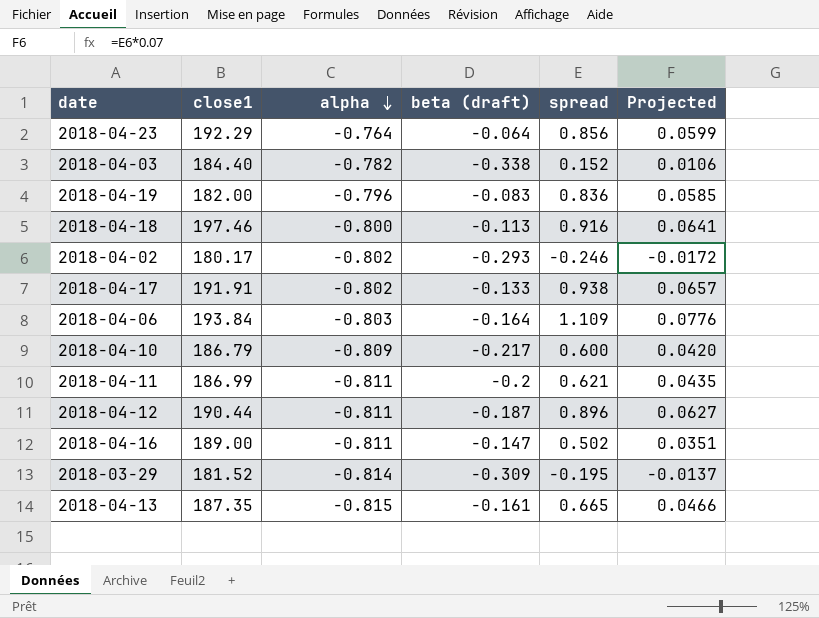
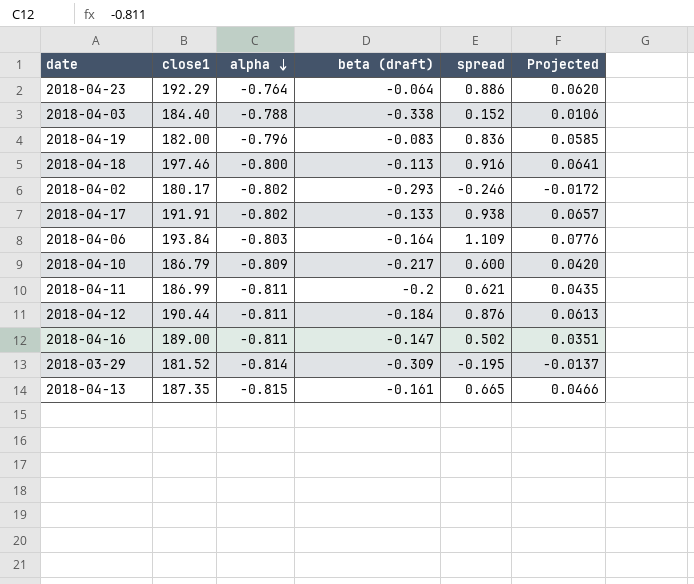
2018-04-23 | spread: 0.856 -> 0.886
2018-04-23 | Projected: 0.0599 -> 0.0620
2018-04-03 | alpha: -0.782 -> -0.788
2018-04-12 | beta (draft): -0.187 -> -0.184
2018-04-12 | spread: 0.896 -> 0.876
2018-04-12 | Projected: 0.0627 -> 0.0613

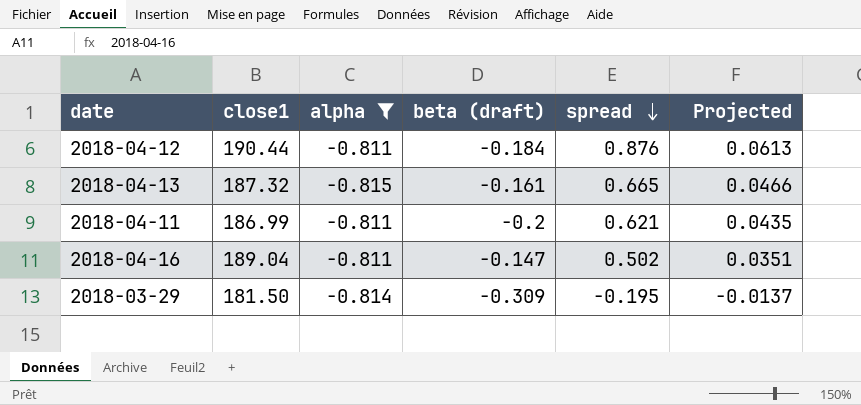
filter: none -> alpha <= -0.811
row order: alpha descending -> spread descending
2018-04-13 | close1: 187.35 -> 187.32
2018-04-16 | close1: 189.00 -> 189.04
2018-03-29 | close1: 181.52 -> 181.50

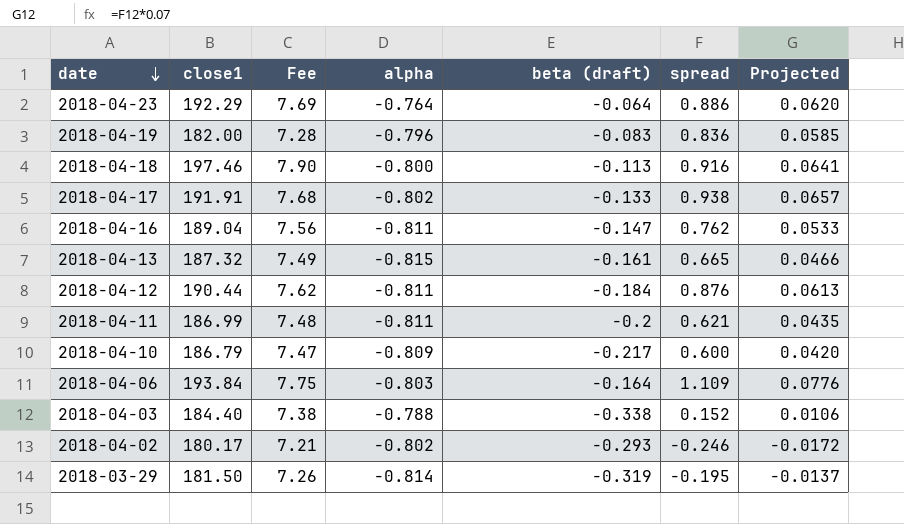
filter: alpha <= -0.811 -> none
row order: spread descending -> date descending
column Fee | formula: none -> [close1] * 0.04
2018-04-16 | spread: 0.502 -> 0.762
2018-04-16 | Projected: 0.0351 -> 0.0533
2018-03-29 | beta (draft): -0.309 -> -0.319

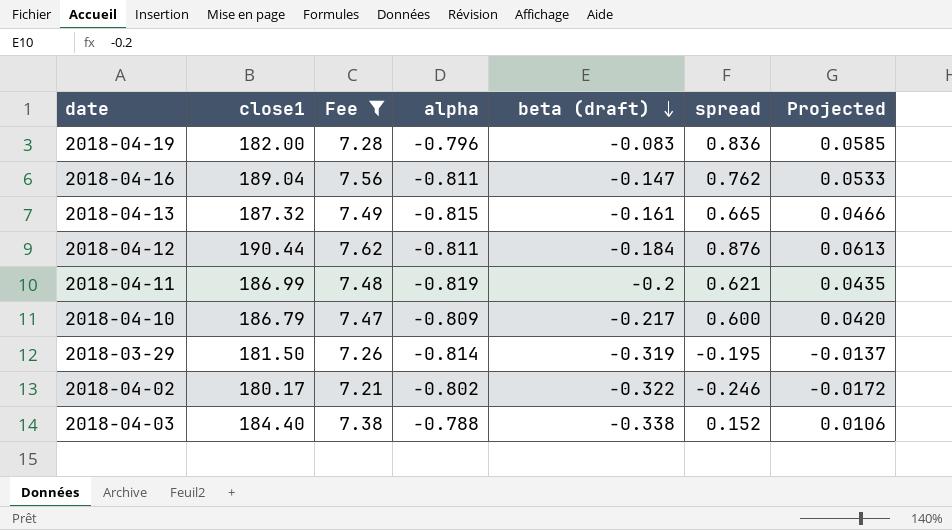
filter: none -> Fee <= 7.62
row order: date descending -> beta (draft) descending
2018-04-11 | alpha: -0.811 -> -0.819
2018-04-02 | beta (draft): -0.293 -> -0.322

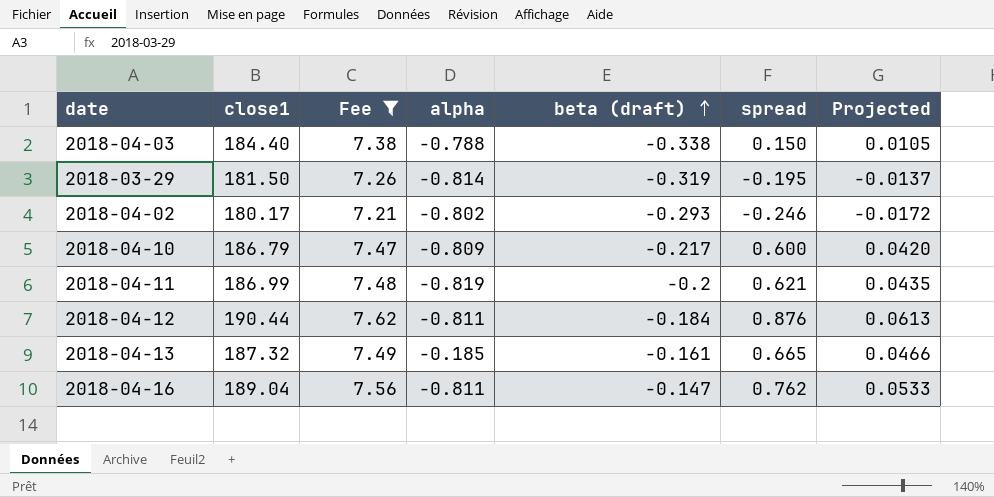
row order: beta (draft) descending -> beta (draft) ascending
row 2018-04-19: 182.00 | 7.28 | -0.796 | -0.083 | 0.836 | 0.0585 -> none
2018-04-03 | spread: 0.152 -> 0.150
2018-04-03 | Projected: 0.0106 -> 0.0105
2018-04-02 | beta (draft): -0.322 -> -0.293
2018-04-13 | alpha: -0.815 -> -0.185

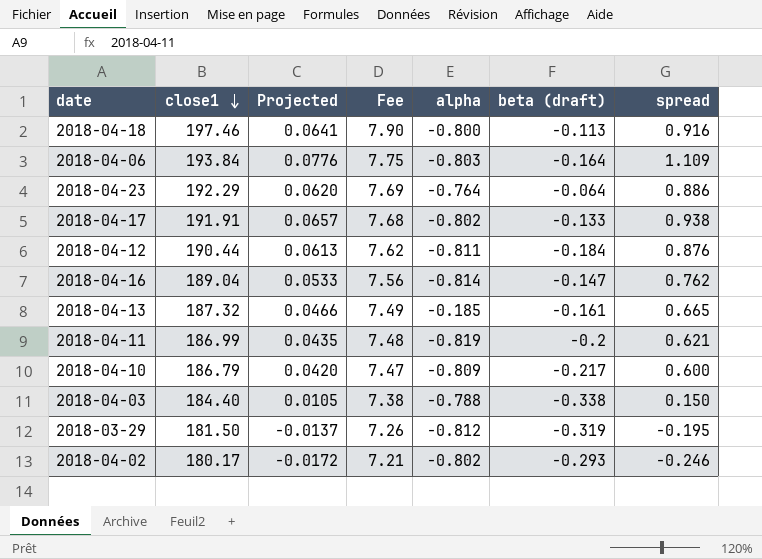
filter: Fee <= 7.62 -> none
row order: beta (draft) ascending -> close1 descending
column Projected | position: 7 -> 3
2018-04-16 | alpha: -0.811 -> -0.814
2018-03-29 | alpha: -0.814 -> -0.812

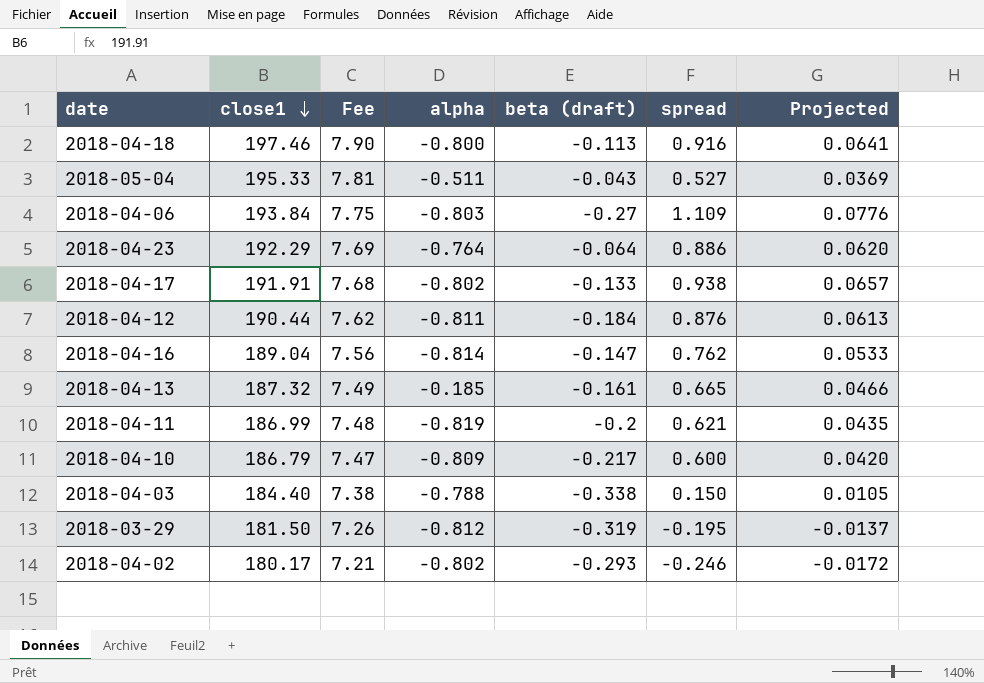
column Projected | position: 3 -> 7
row 2018-05-04: none -> 195.33 | 7.81 | -0.511 | -0.043 | 0.527 | 0.0369
2018-04-06 | beta (draft): -0.164 -> -0.27

